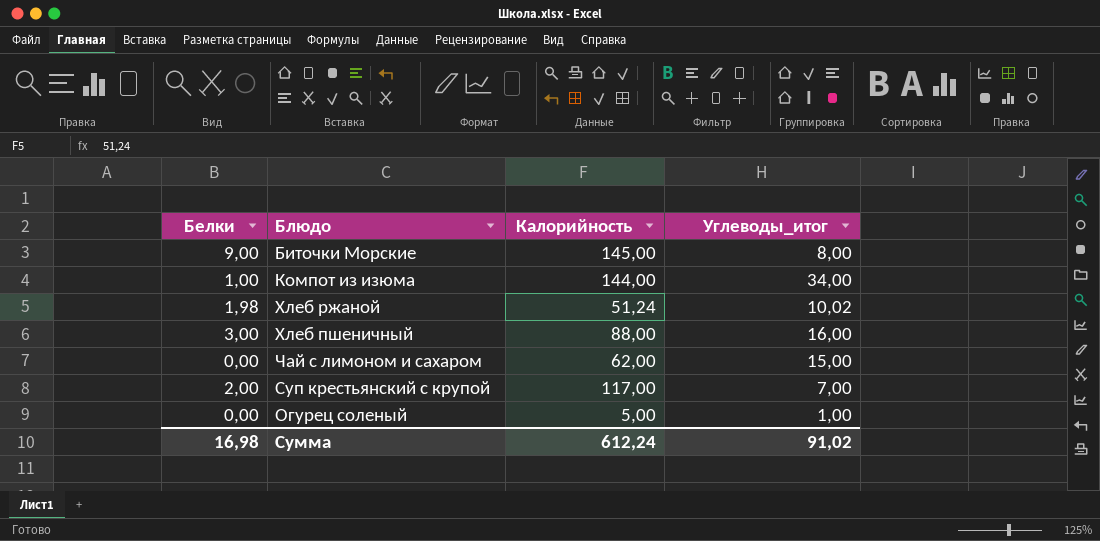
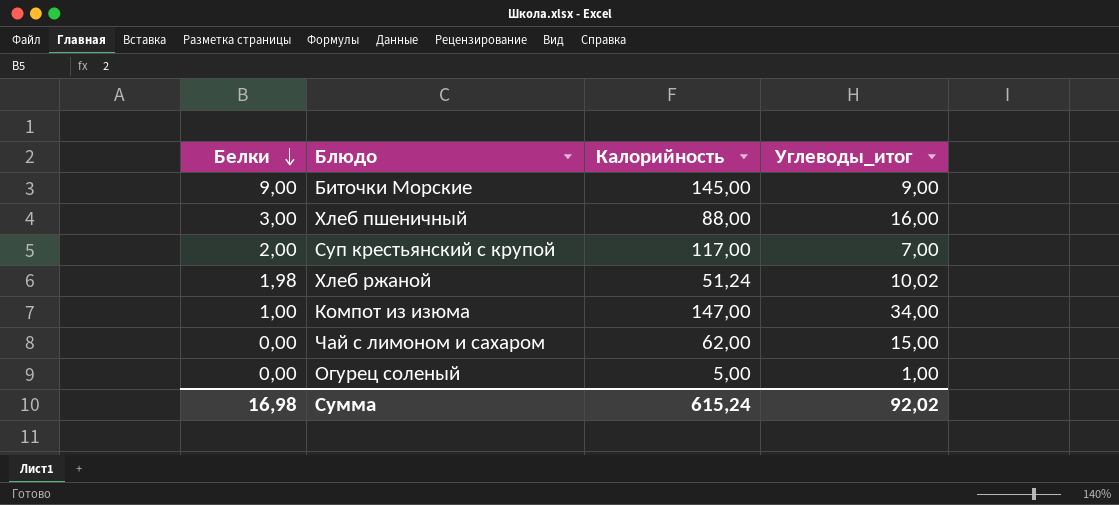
row order: none -> Белки descending
Биточки Морские | Углеводы_итог: 8,00 -> 9,00
Компот из изюма | Калорийность: 144,00 -> 147,00
Сумма | Калорийность: 612,24 -> 615,24
Сумма | Углеводы_итог: 91,02 -> 92,02

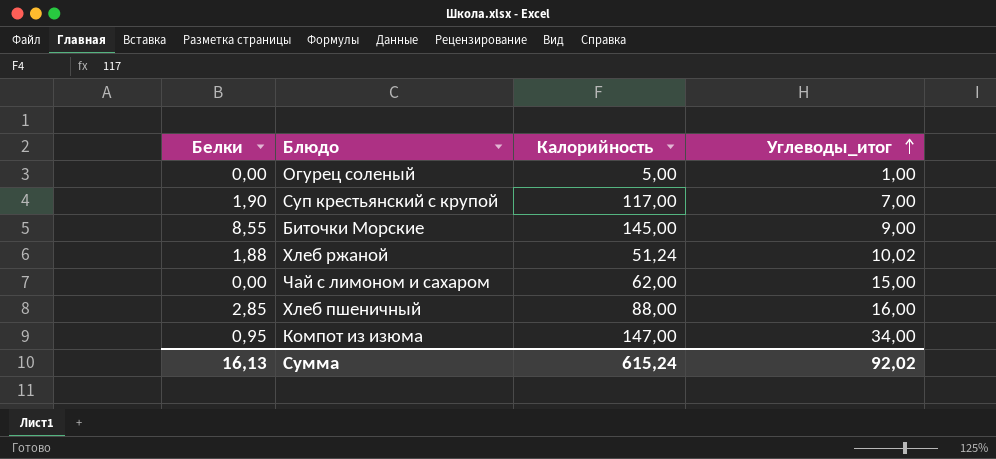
row order: Белки descending -> Углеводы_итог ascending
Суп крестьянский с крупой | Белки: 2,00 -> 1,90
Биточки Морские | Белки: 9,00 -> 8,55
Хлеб ржаной | Белки: 1,98 -> 1,88
Хлеб пшеничный | Белки: 3,00 -> 2,85
Компот из изюма | Белки: 1,00 -> 0,95
Сумма | Белки: 16,98 -> 16,13

